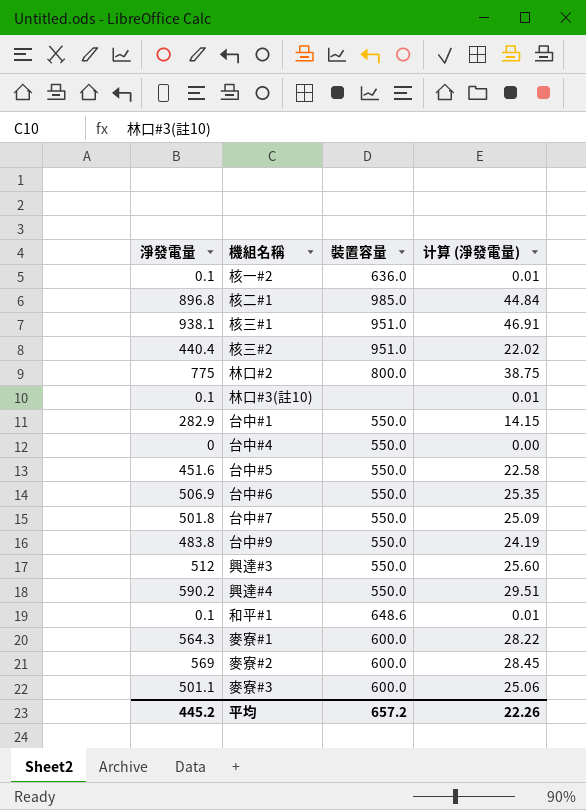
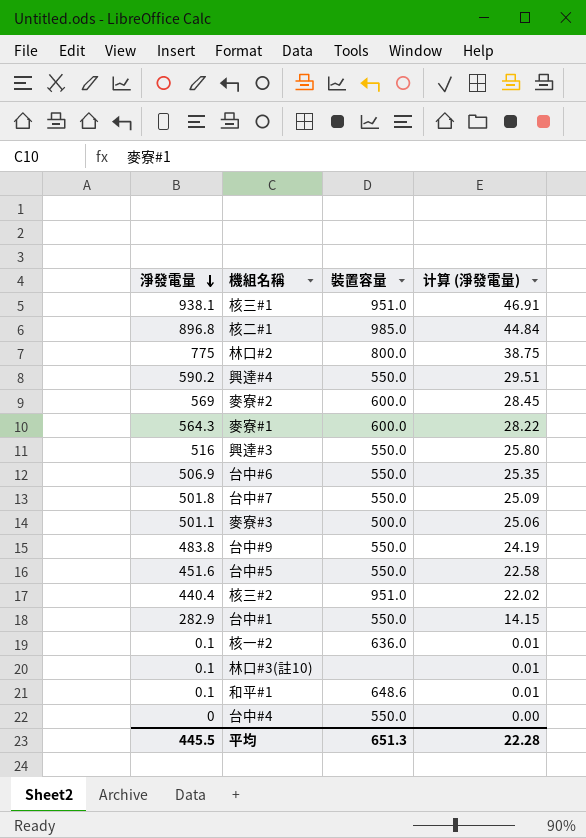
row order: none -> 淨發電量 descending
興達#3 | 淨發電量: 512 -> 516
興達#3 | 计算 (淨發電量): 25.60 -> 25.80
麥寮#3 | 裝置容量: 600.0 -> 500.0
平均 | 淨發電量: 445.2 -> 445.5
平均 | 裝置容量: 657.2 -> 651.3
平均 | 计算 (淨發電量): 22.26 -> 22.28

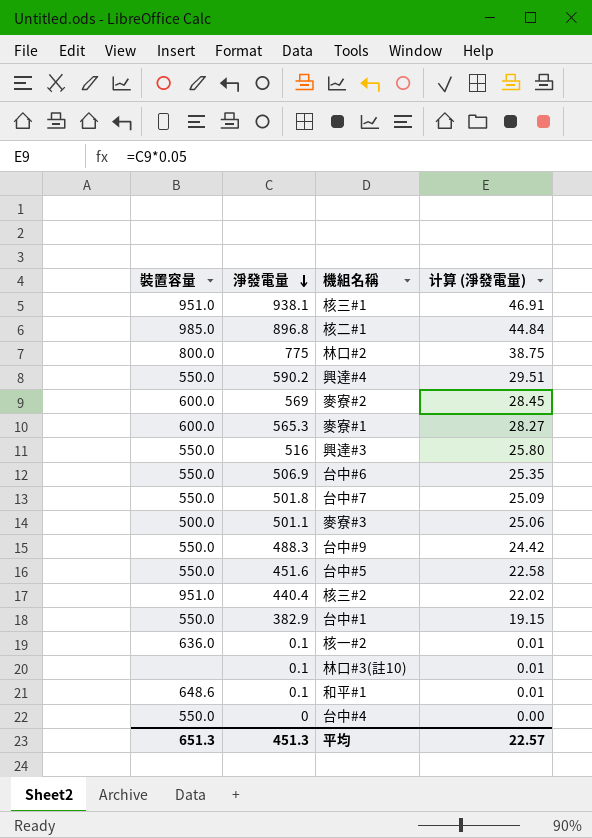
column 裝置容量 | position: 3 -> 1
麥寮#1 | 淨發電量: 564.3 -> 565.3
麥寮#1 | 计算 (淨發電量): 28.22 -> 28.27
台中#9 | 淨發電量: 483.8 -> 488.3
台中#9 | 计算 (淨發電量): 24.19 -> 24.42
台中#1 | 淨發電量: 282.9 -> 382.9
台中#1 | 计算 (淨發電量): 14.15 -> 19.15
平均 | 淨發電量: 445.5 -> 451.3
平均 | 计算 (淨發電量): 22.28 -> 22.57

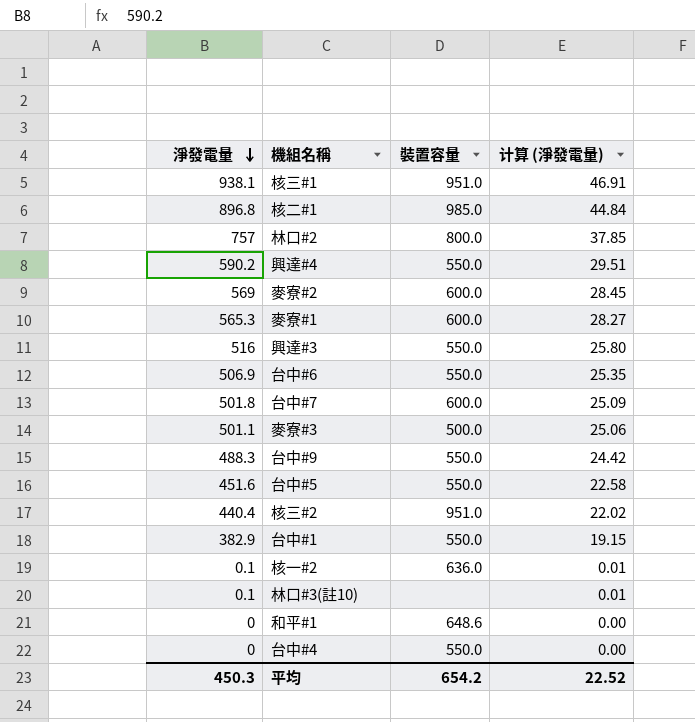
column 裝置容量 | position: 1 -> 3
林口#2 | 淨發電量: 775 -> 757
林口#2 | 计算 (淨發電量): 38.75 -> 37.85
台中#7 | 裝置容量: 550.0 -> 600.0
和平#1 | 淨發電量: 0.1 -> 0
和平#1 | 计算 (淨發電量): 0.01 -> 0.00
平均 | 淨發電量: 451.3 -> 450.3
平均 | 裝置容量: 651.3 -> 654.2
平均 | 计算 (淨發電量): 22.57 -> 22.52

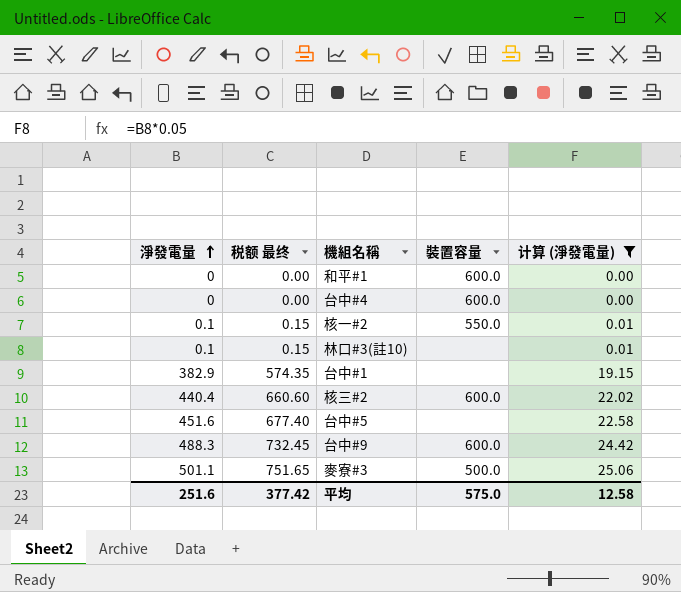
filter: none -> 计算 (淨發電量) <= 25.06
row order: 淨發電量 descending -> 淨發電量 ascending
column 税额 最终 | formula: none -> [淨發電量] * 1.5
和平#1 | 裝置容量: 648.6 -> 600.0
台中#4 | 裝置容量: 550.0 -> 600.0
核一#2 | 裝置容量: 636.0 -> 550.0
台中#1 | 裝置容量: 550.0 -> none
核三#2 | 裝置容量: 951.0 -> 600.0
台中#5 | 裝置容量: 550.0 -> none
台中#9 | 裝置容量: 550.0 -> 600.0
平均 | 淨發電量: 450.3 -> 251.6
平均 | 裝置容量: 654.2 -> 575.0
平均 | 计算 (淨發電量): 22.52 -> 12.58

